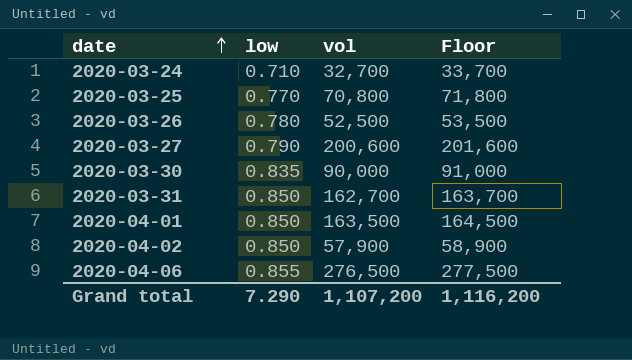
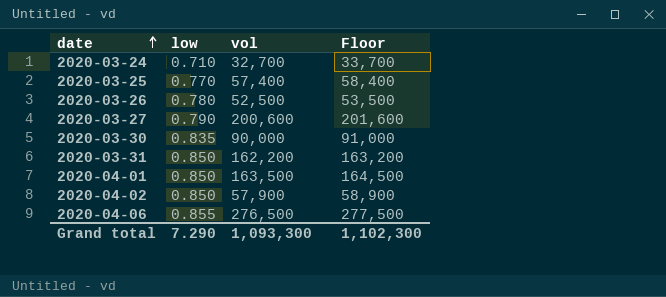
2020-03-25 | vol: 70,800 -> 57,400
2020-03-25 | Floor: 71,800 -> 58,400
2020-03-31 | vol: 162,700 -> 162,200
2020-03-31 | Floor: 163,700 -> 163,200
Grand total | vol: 1,107,200 -> 1,093,300
Grand total | Floor: 1,116,200 -> 1,102,300

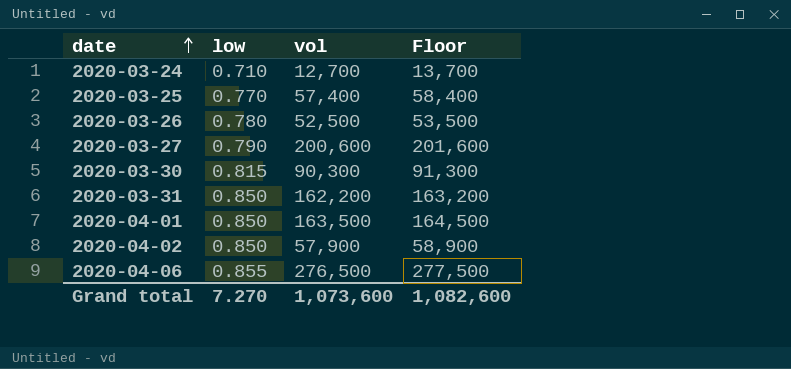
2020-03-24 | vol: 32,700 -> 12,700
2020-03-24 | Floor: 33,700 -> 13,700
2020-03-30 | low: 0.835 -> 0.815
2020-03-30 | vol: 90,000 -> 90,300
2020-03-30 | Floor: 91,000 -> 91,300
Grand total | low: 7.290 -> 7.270
Grand total | vol: 1,093,300 -> 1,073,600
Grand total | Floor: 1,102,300 -> 1,082,600

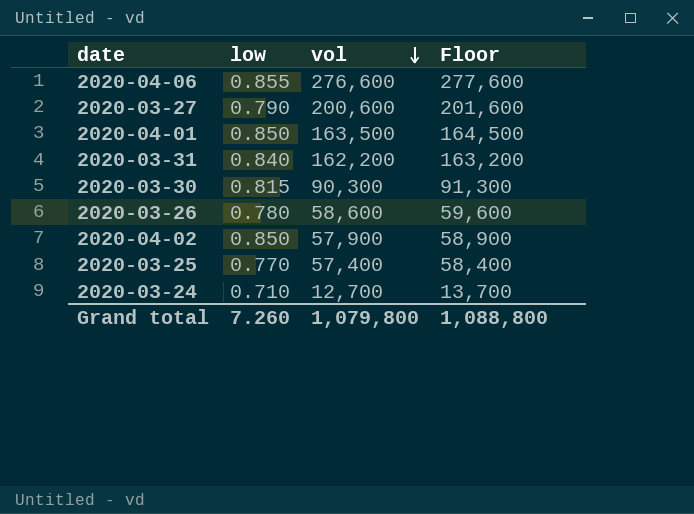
row order: date ascending -> vol descending
2020-04-06 | vol: 276,500 -> 276,600
2020-04-06 | Floor: 277,500 -> 277,600
2020-03-31 | low: 0.850 -> 0.840
2020-03-26 | vol: 52,500 -> 58,600
2020-03-26 | Floor: 53,500 -> 59,600
Grand total | low: 7.270 -> 7.260
Grand total | vol: 1,073,600 -> 1,079,800
Grand total | Floor: 1,082,600 -> 1,088,800

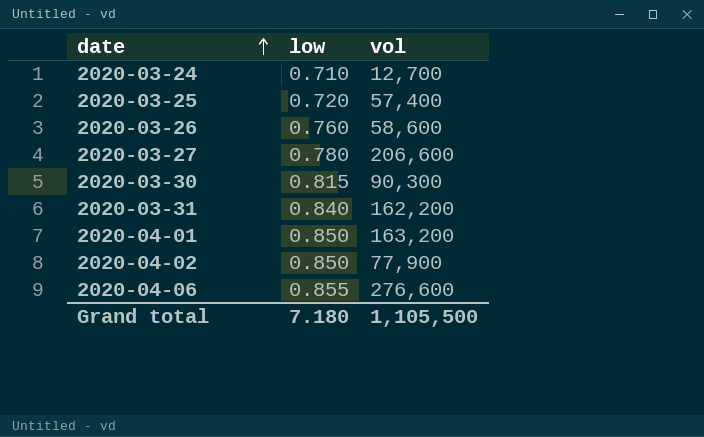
row order: vol descending -> date ascending
column Floor | formula: [vol] + 1000 -> none
2020-03-25 | low: 0.770 -> 0.720
2020-03-26 | low: 0.780 -> 0.760
2020-03-27 | low: 0.790 -> 0.780
2020-03-27 | vol: 200,600 -> 206,600
2020-04-01 | vol: 163,500 -> 163,200
2020-04-02 | vol: 57,900 -> 77,900
Grand total | low: 7.260 -> 7.180
Grand total | vol: 1,079,800 -> 1,105,500

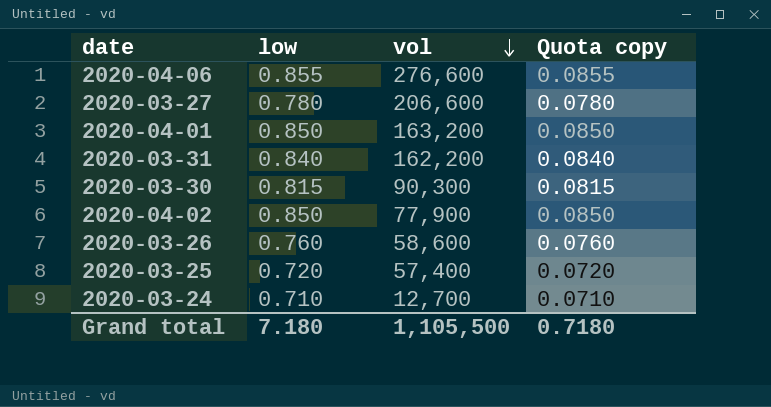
row order: date ascending -> vol descending
column Quota copy | formula: none -> [low] * 0.1

